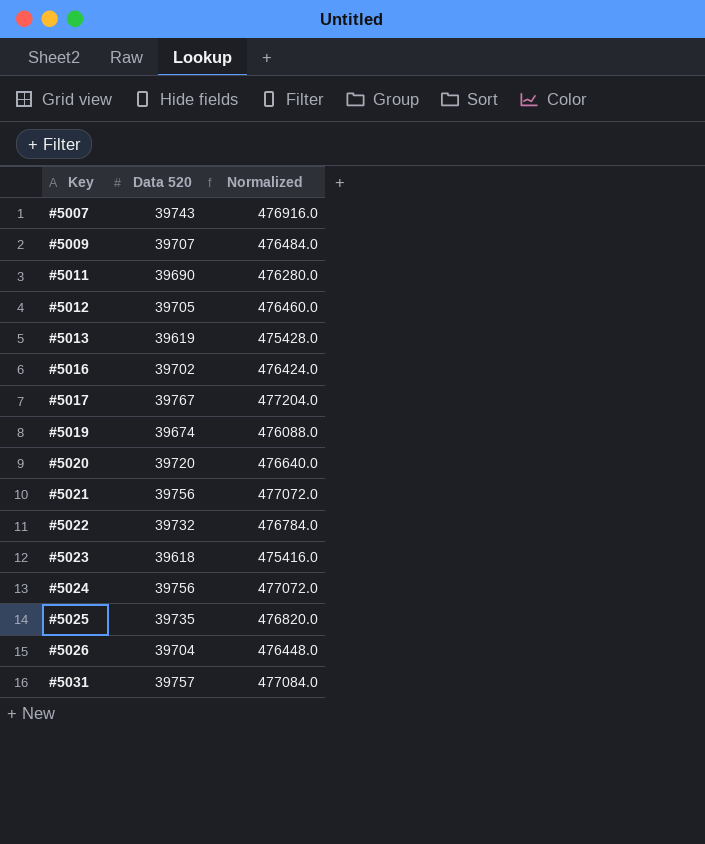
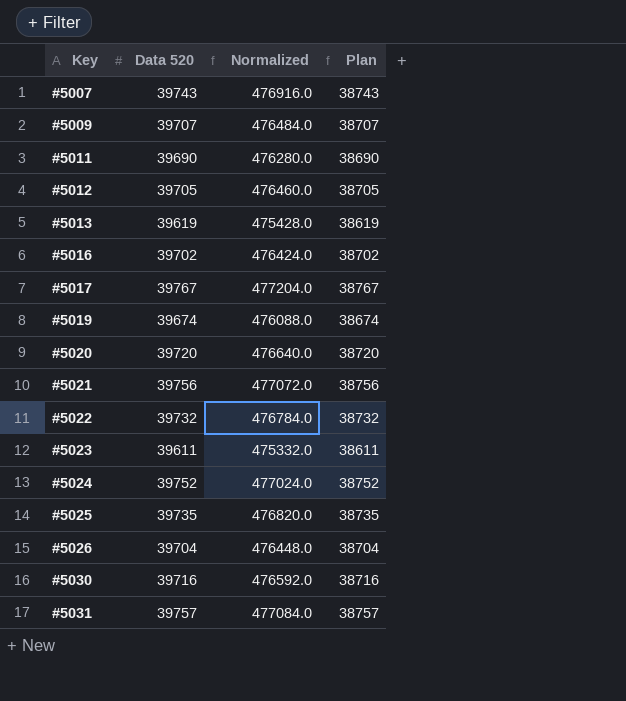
column Plan | formula: none -> [Data 520] - 1000
#5023 | Data 520: 39618 -> 39611
#5023 | Normalized: 475416.0 -> 475332.0
#5024 | Data 520: 39756 -> 39752
#5024 | Normalized: 477072.0 -> 477024.0
row #5030: none -> 39716 | 476592.0 | 38716

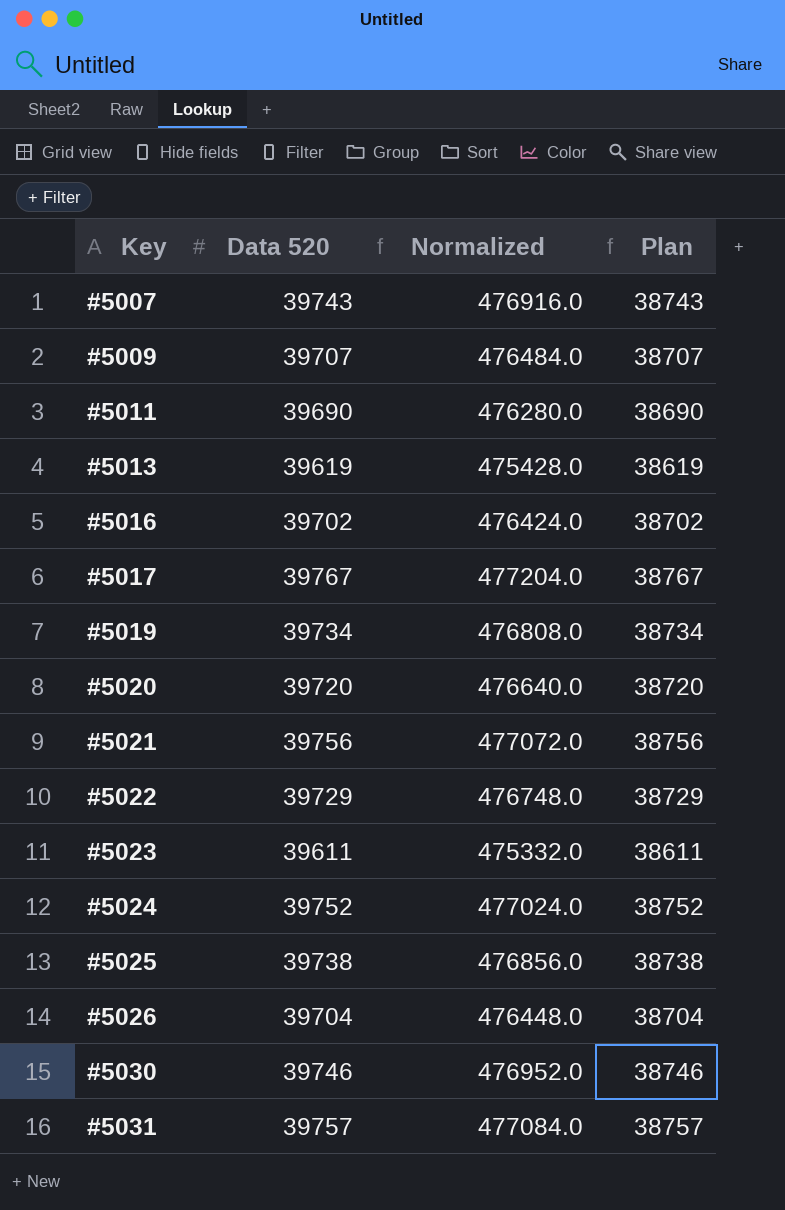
row #5012: 39705 | 476460.0 | 38705 -> none
#5019 | Data 520: 39674 -> 39734
#5019 | Normalized: 476088.0 -> 476808.0
#5019 | Plan: 38674 -> 38734
#5022 | Data 520: 39732 -> 39729
#5022 | Normalized: 476784.0 -> 476748.0
#5022 | Plan: 38732 -> 38729
#5025 | Data 520: 39735 -> 39738
#5025 | Normalized: 476820.0 -> 476856.0
#5025 | Plan: 38735 -> 38738
#5030 | Data 520: 39716 -> 39746
#5030 | Normalized: 476592.0 -> 476952.0
#5030 | Plan: 38716 -> 38746

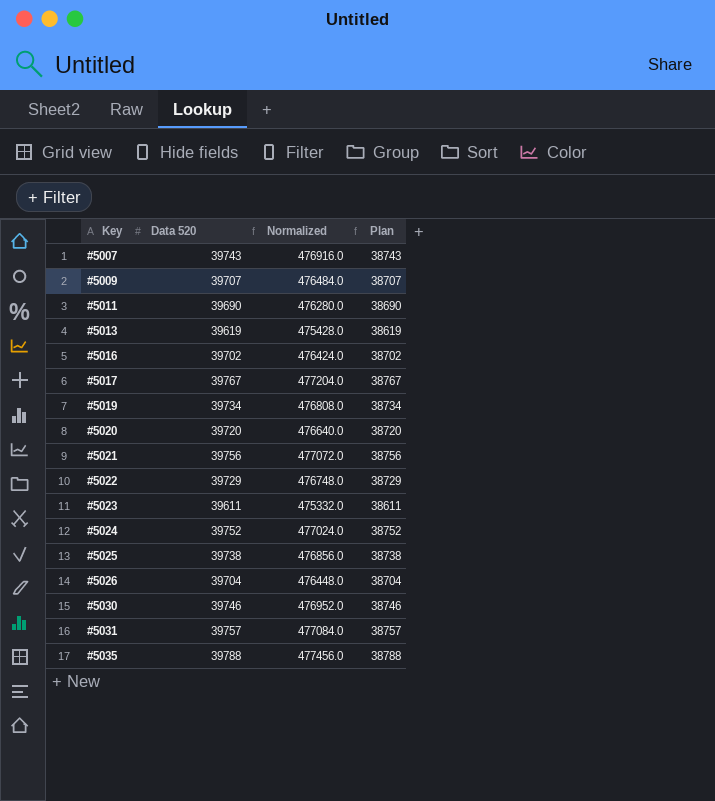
row #5035: none -> 39788 | 477456.0 | 38788

